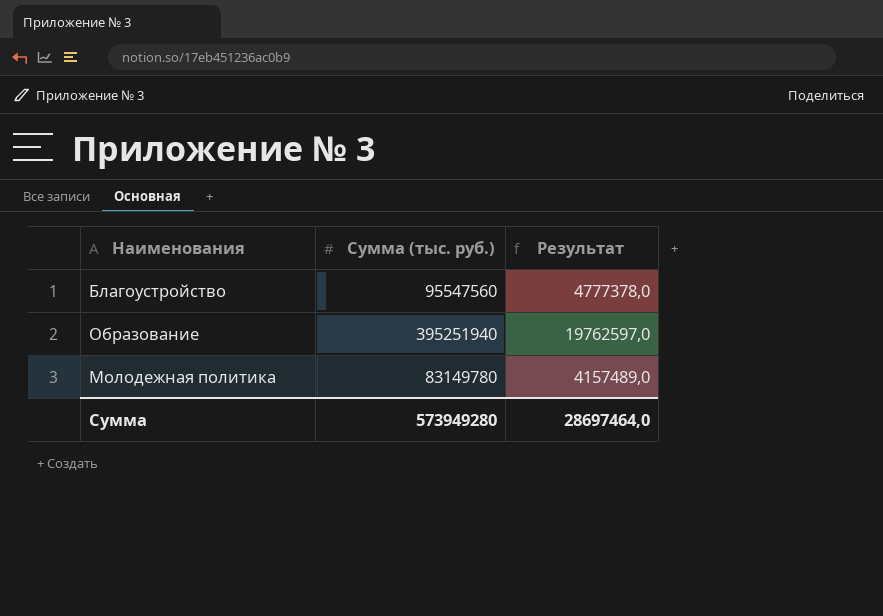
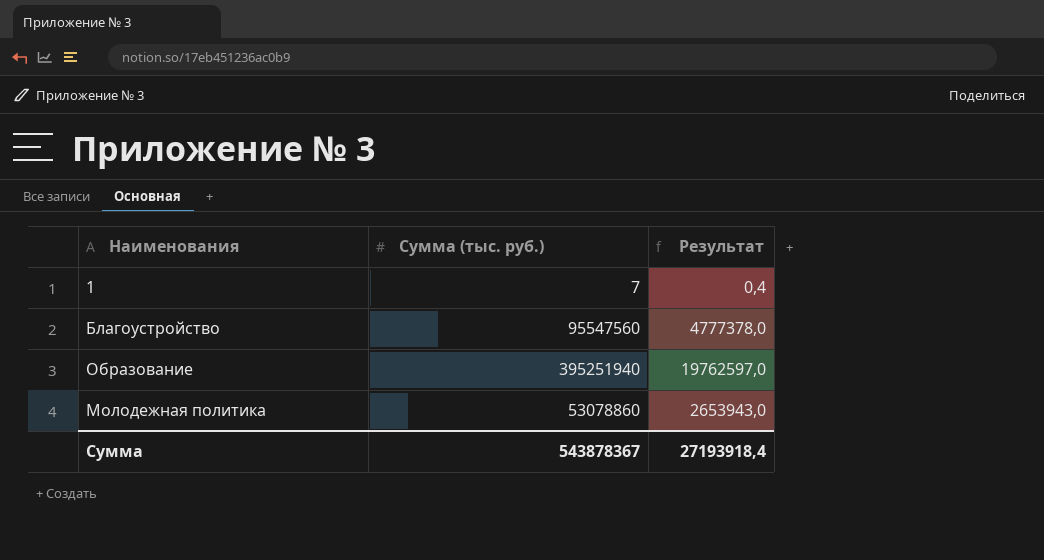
row 1: none -> 7 | 0,4
Молодежная политика | Сумма (тыс. руб.): 83149780 -> 53078860
Молодежная политика | Результат: 4157489,0 -> 2653943,0
Сумма | Сумма (тыс. руб.): 573949280 -> 543878367
Сумма | Результат: 28697464,0 -> 27193918,4

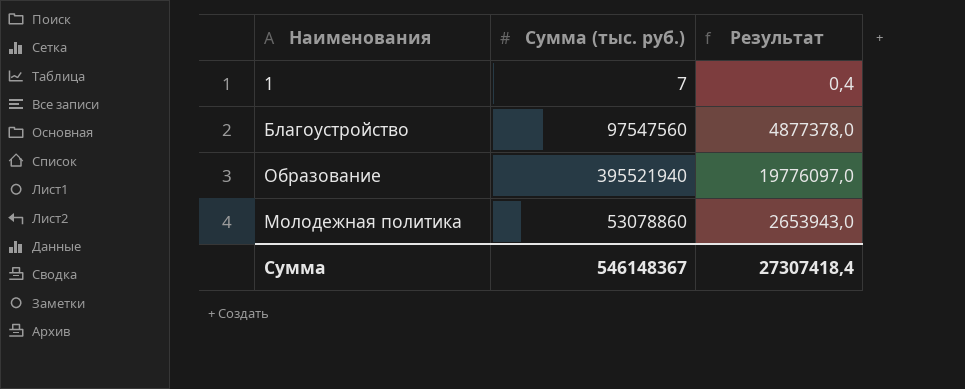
Благоустройство | Сумма (тыс. руб.): 95547560 -> 97547560
Благоустройство | Результат: 4777378,0 -> 4877378,0
Образование | Сумма (тыс. руб.): 395251940 -> 395521940
Образование | Результат: 19762597,0 -> 19776097,0
Сумма | Сумма (тыс. руб.): 543878367 -> 546148367
Сумма | Результат: 27193918,4 -> 27307418,4

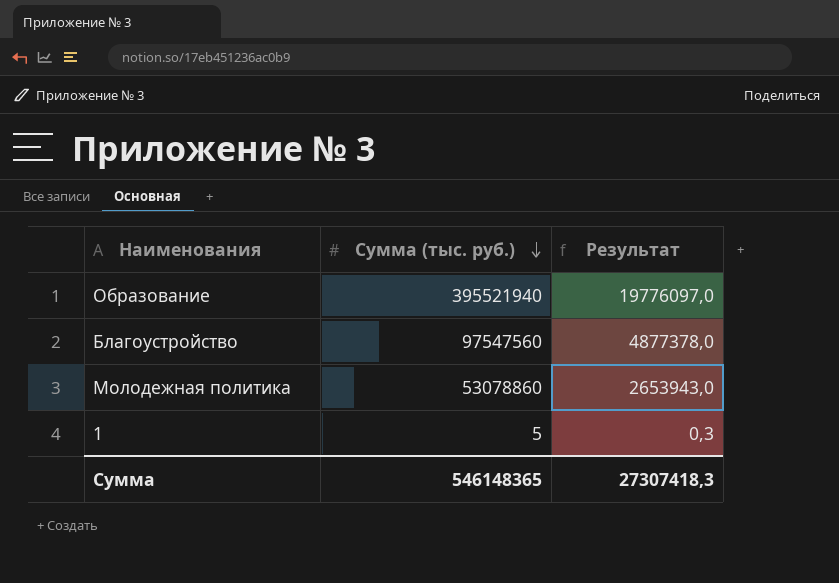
row order: none -> Сумма (тыс. руб.) descending
1 | Сумма (тыс. руб.): 7 -> 5
1 | Результат: 0,4 -> 0,3
Сумма | Сумма (тыс. руб.): 546148367 -> 546148365
Сумма | Результат: 27307418,4 -> 27307418,3

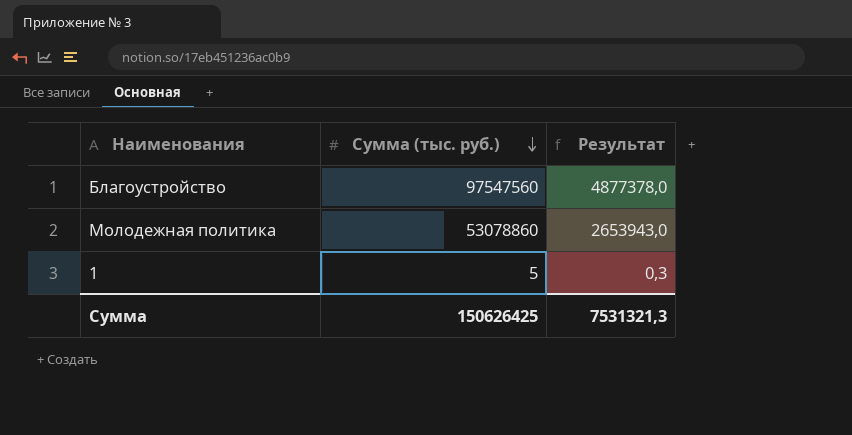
row Образование: 395521940 | 19776097,0 -> none
Сумма | Сумма (тыс. руб.): 546148365 -> 150626425
Сумма | Результат: 27307418,3 -> 7531321,3

